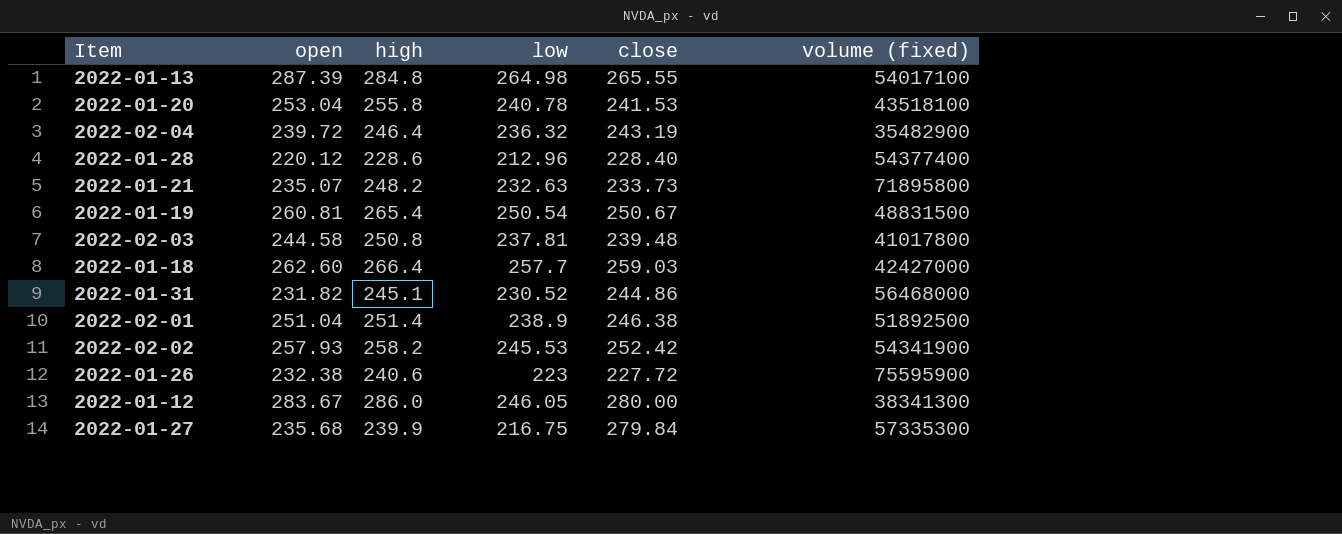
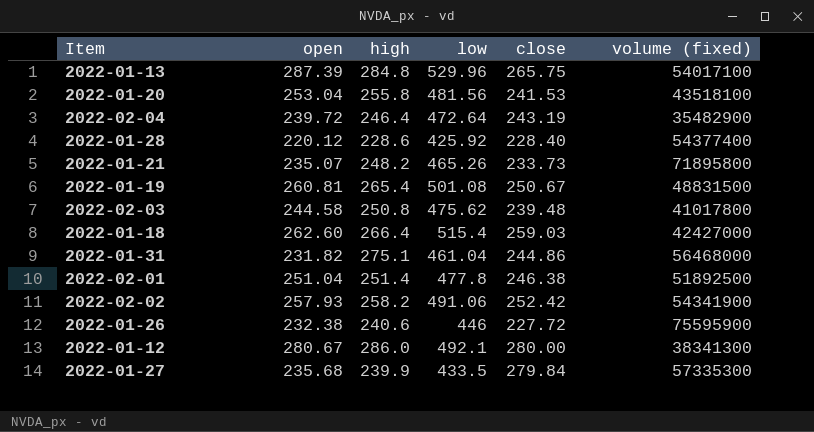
2022-01-13 | low: 264.98 -> 529.96
2022-01-13 | close: 265.55 -> 265.75
2022-01-20 | low: 240.78 -> 481.56
2022-02-04 | low: 236.32 -> 472.64
2022-01-28 | low: 212.96 -> 425.92
2022-01-21 | low: 232.63 -> 465.26
2022-01-19 | low: 250.54 -> 501.08
2022-02-03 | low: 237.81 -> 475.62
2022-01-18 | low: 257.7 -> 515.4
2022-01-31 | high: 245.1 -> 275.1
2022-01-31 | low: 230.52 -> 461.04
2022-02-01 | low: 238.9 -> 477.8
2022-02-02 | low: 245.53 -> 491.06
2022-01-26 | low: 223 -> 446
2022-01-12 | open: 283.67 -> 280.67
2022-01-12 | low: 246.05 -> 492.1
2022-01-27 | low: 216.75 -> 433.5

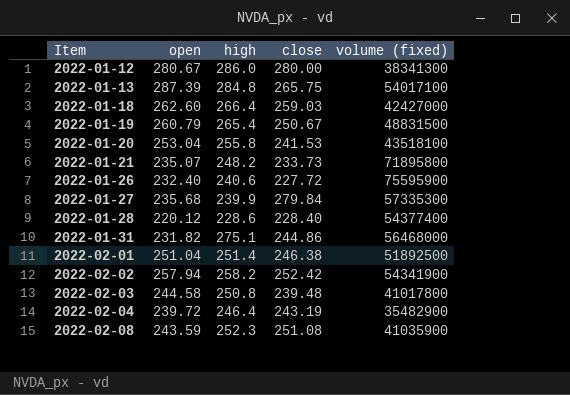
row order: none -> Item ascending
column low | position: 4 -> none
2022-01-19 | open: 260.81 -> 260.79
2022-01-26 | open: 232.38 -> 232.40
2022-02-02 | open: 257.93 -> 257.94
row 2022-02-08: none -> 243.59 | 252.3 | 251.08 | 41035900

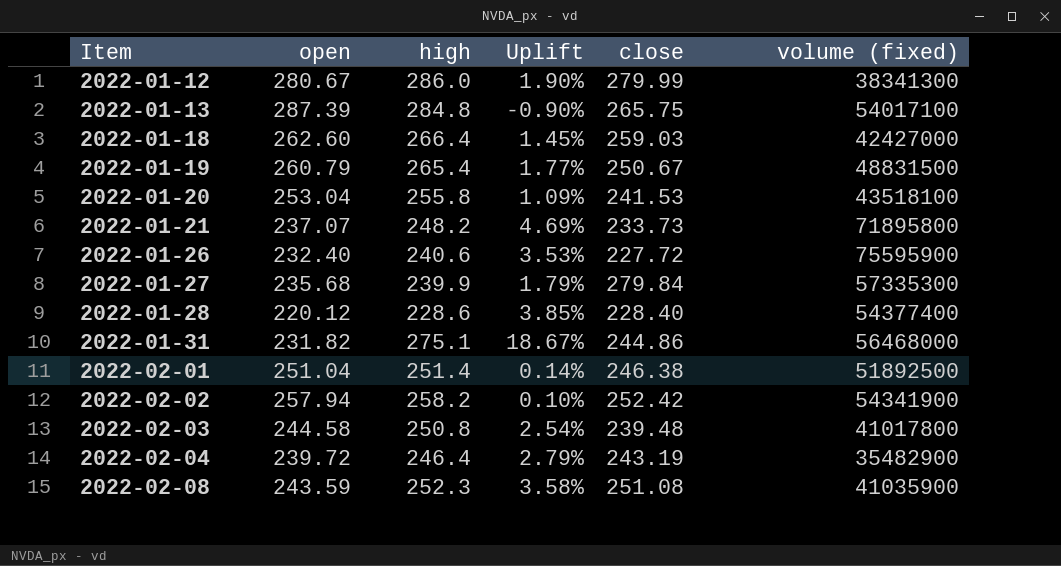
column Uplift | formula: none -> ([high] - [open]) / [open]
2022-01-12 | close: 280.00 -> 279.99
2022-01-21 | open: 235.07 -> 237.07

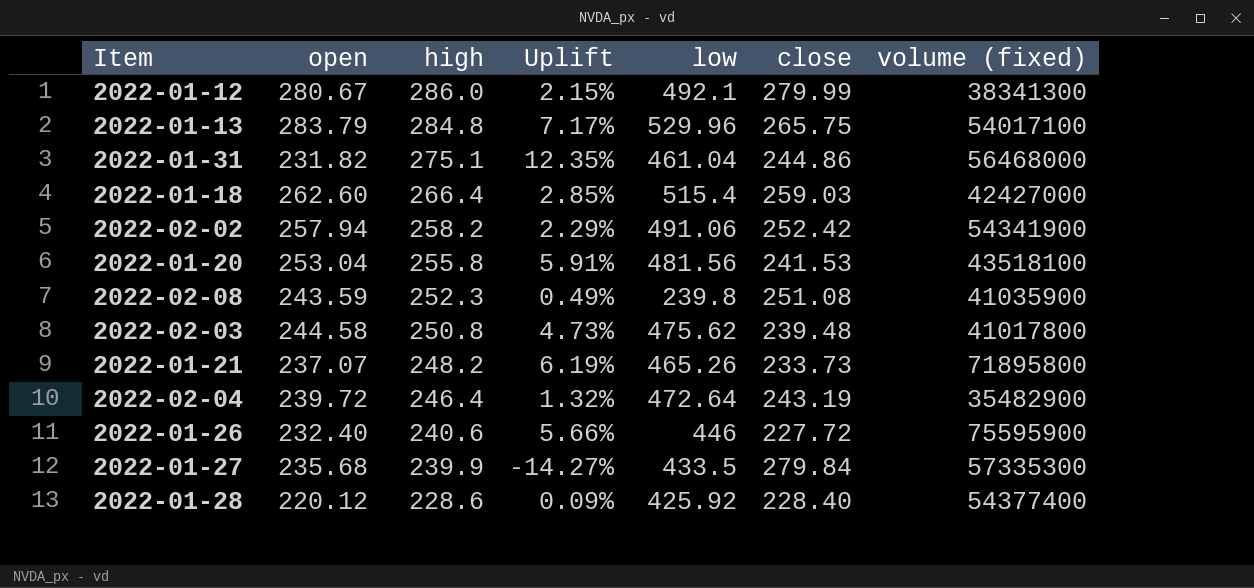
row order: Item ascending -> high descending
column Uplift | formula: ([high] - [open]) / [open] -> ([high] - [close]) / [close]
column low | position: none -> 5
row 2022-01-19: 260.79 | 265.4 | 1.77% | 250.67 | 48831500 -> none
row 2022-02-01: 251.04 | 251.4 | 0.14% | 246.38 | 51892500 -> none
2022-01-13 | open: 287.39 -> 283.79

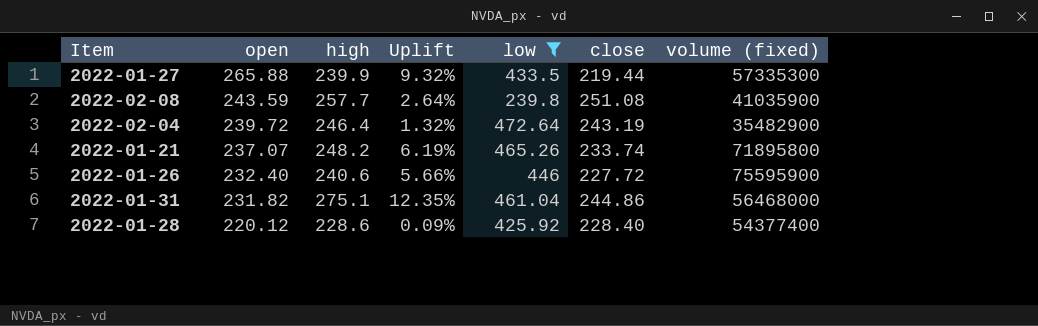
filter: none -> low <= 472.64
row order: high descending -> open descending
2022-01-27 | open: 235.68 -> 265.88
2022-01-27 | Uplift: -14.27% -> 9.32%
2022-01-27 | close: 279.84 -> 219.44
2022-02-08 | high: 252.3 -> 257.7
2022-02-08 | Uplift: 0.49% -> 2.64%
2022-01-21 | close: 233.73 -> 233.74

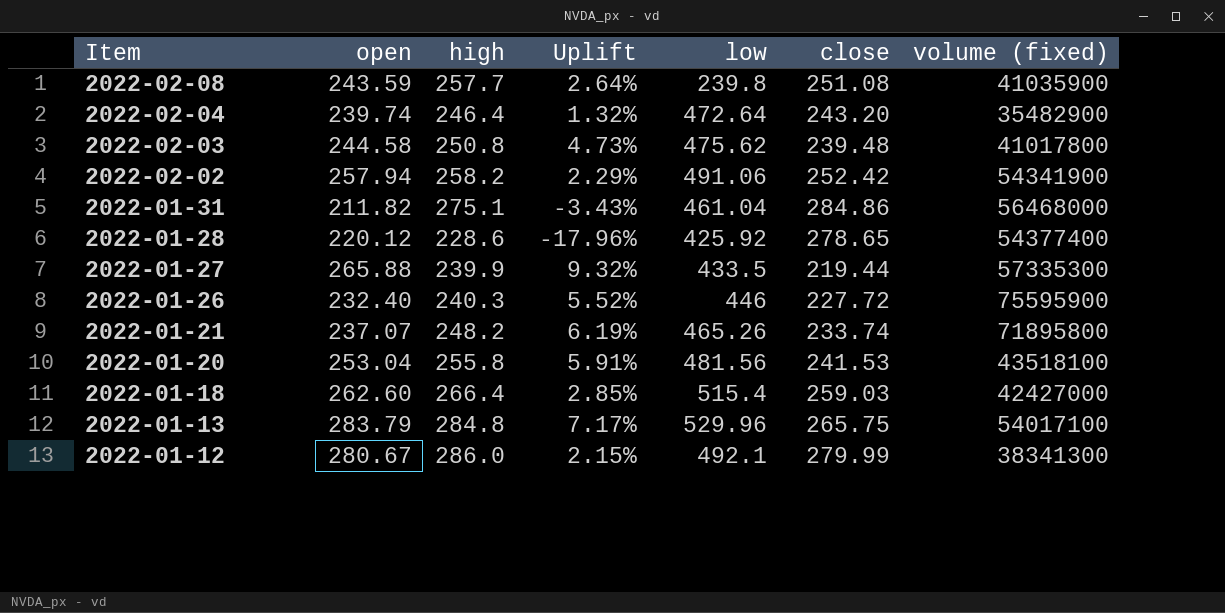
filter: low <= 472.64 -> none
row order: open descending -> Item descending
2022-02-04 | open: 239.72 -> 239.74
2022-02-04 | close: 243.19 -> 243.20
2022-01-31 | open: 231.82 -> 211.82
2022-01-31 | Uplift: 12.35% -> -3.43%
2022-01-31 | close: 244.86 -> 284.86
2022-01-28 | Uplift: 0.09% -> -17.96%
2022-01-28 | close: 228.40 -> 278.65
2022-01-26 | high: 240.6 -> 240.3
2022-01-26 | Uplift: 5.66% -> 5.52%

